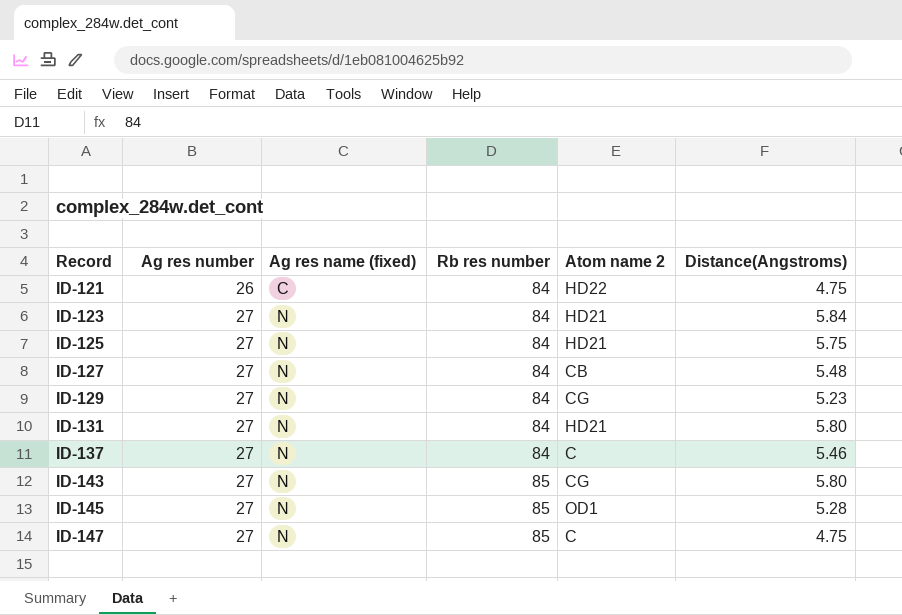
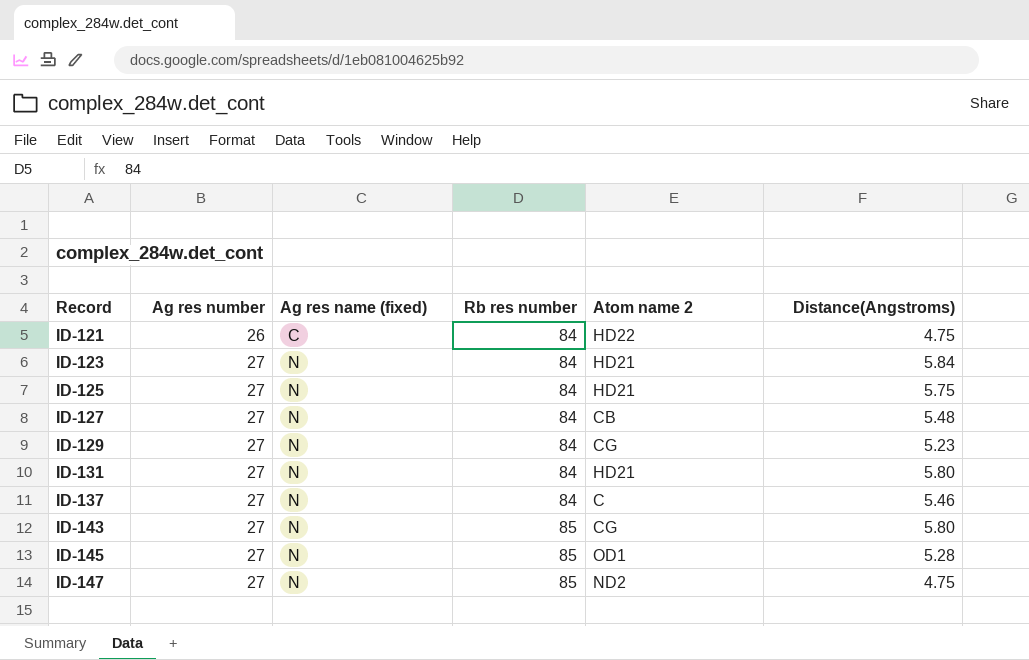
ID-147 | Atom name 2: C -> ND2

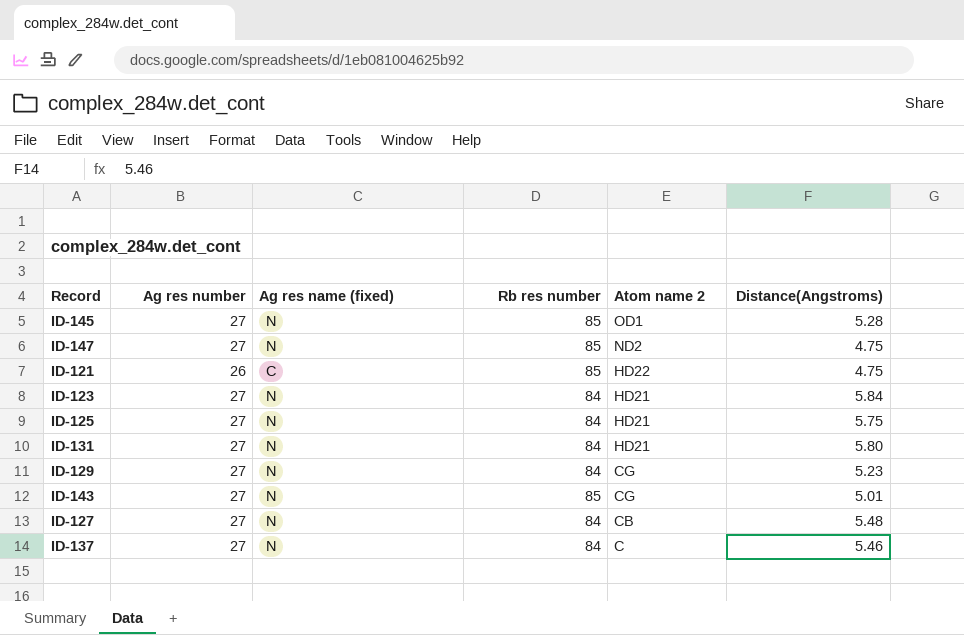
row order: Record ascending -> Atom name 2 descending
ID-121 | Rb res number: 84 -> 85
ID-143 | Distance(Angstroms): 5.80 -> 5.01

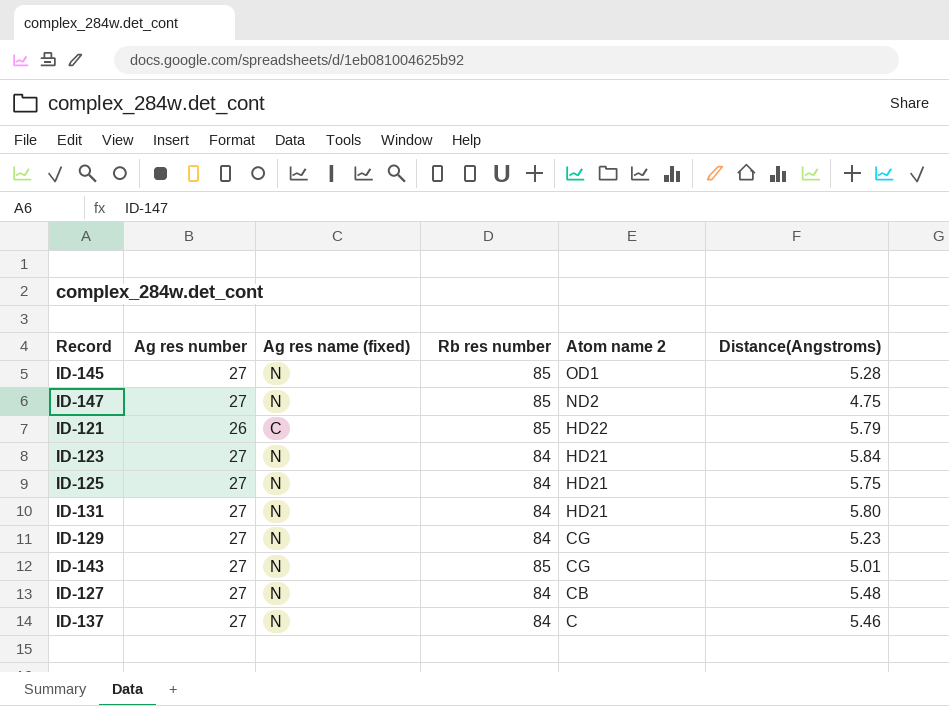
ID-121 | Distance(Angstroms): 4.75 -> 5.79

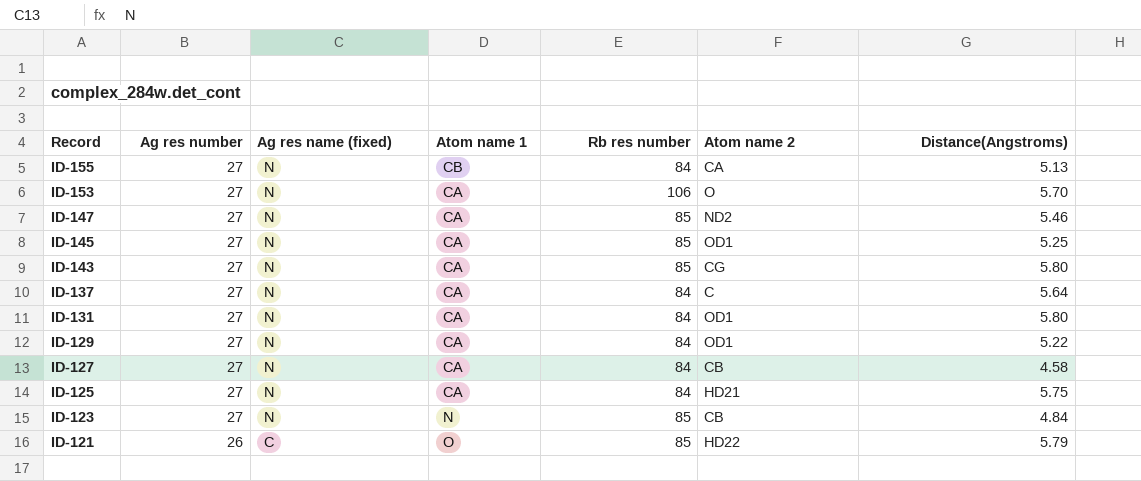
row order: Atom name 2 descending -> Record descending
column Atom name 1 | position: none -> 4
row ID-155: none -> 27 | N | CB | 84 | CA | 5.13
row ID-153: none -> 27 | N | CA | 106 | O | 5.70
ID-147 | Distance(Angstroms): 4.75 -> 5.46
ID-145 | Distance(Angstroms): 5.28 -> 5.25
ID-143 | Distance(Angstroms): 5.01 -> 5.80
ID-137 | Distance(Angstroms): 5.46 -> 5.64
ID-131 | Atom name 2: HD21 -> OD1
ID-129 | Atom name 2: CG -> OD1
ID-129 | Distance(Angstroms): 5.23 -> 5.22
ID-127 | Distance(Angstroms): 5.48 -> 4.58
ID-123 | Rb res number: 84 -> 85
ID-123 | Atom name 2: HD21 -> CB
ID-123 | Distance(Angstroms): 5.84 -> 4.84

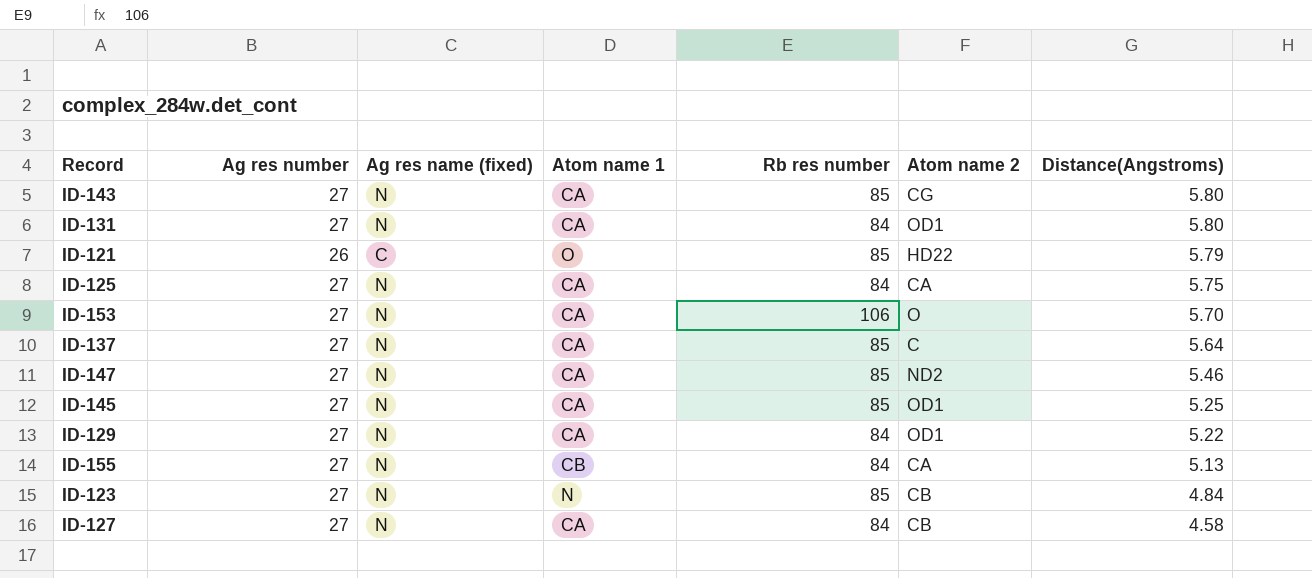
row order: Record descending -> Distance(Angstroms) descending
ID-125 | Atom name 2: HD21 -> CA
ID-137 | Rb res number: 84 -> 85

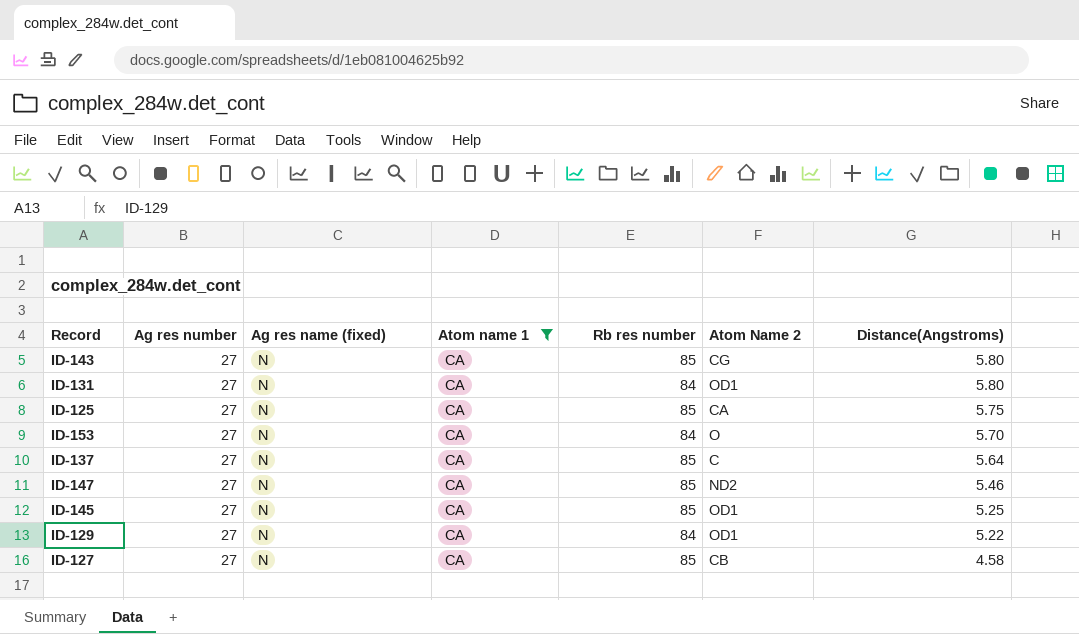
filter: none -> Atom name 1 = CA
column name: Atom name 2 -> Atom Name 2
ID-125 | Rb res number: 84 -> 85
ID-153 | Rb res number: 106 -> 84
ID-127 | Rb res number: 84 -> 85

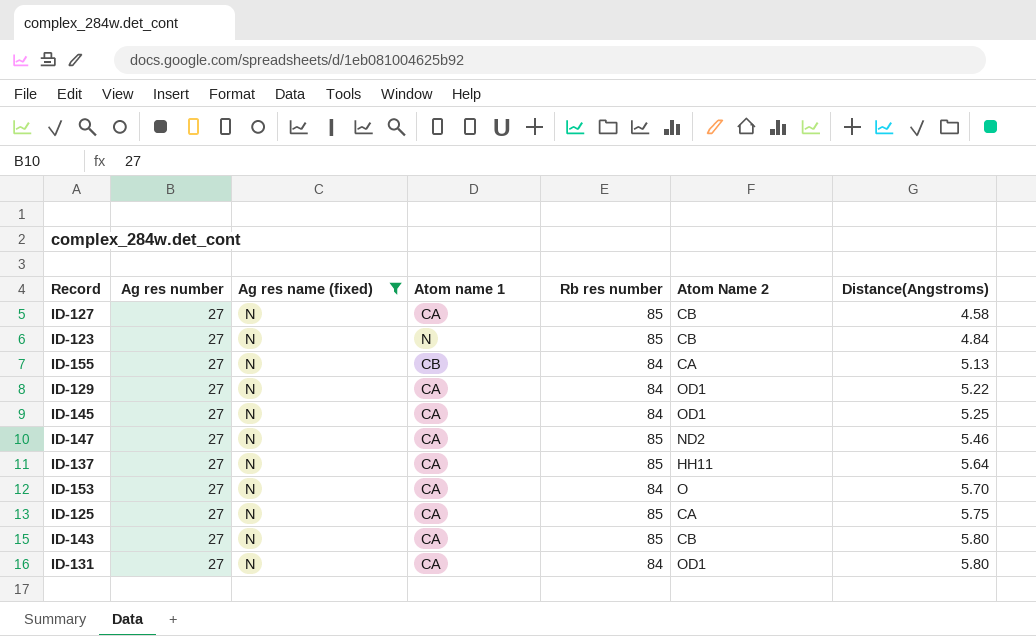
filter: Atom name 1 = CA -> Ag res name (fixed) = N
row order: Distance(Angstroms) descending -> Distance(Angstroms) ascending
ID-145 | Rb res number: 85 -> 84
ID-137 | Atom Name 2: C -> HH11
ID-143 | Atom Name 2: CG -> CB

